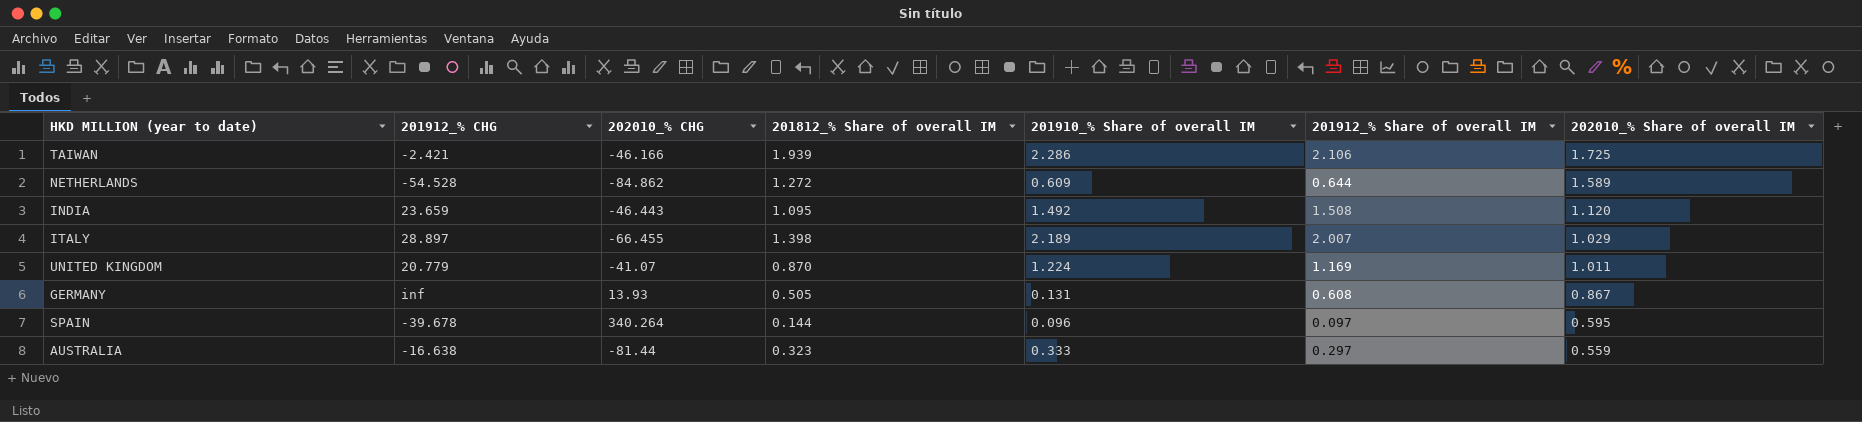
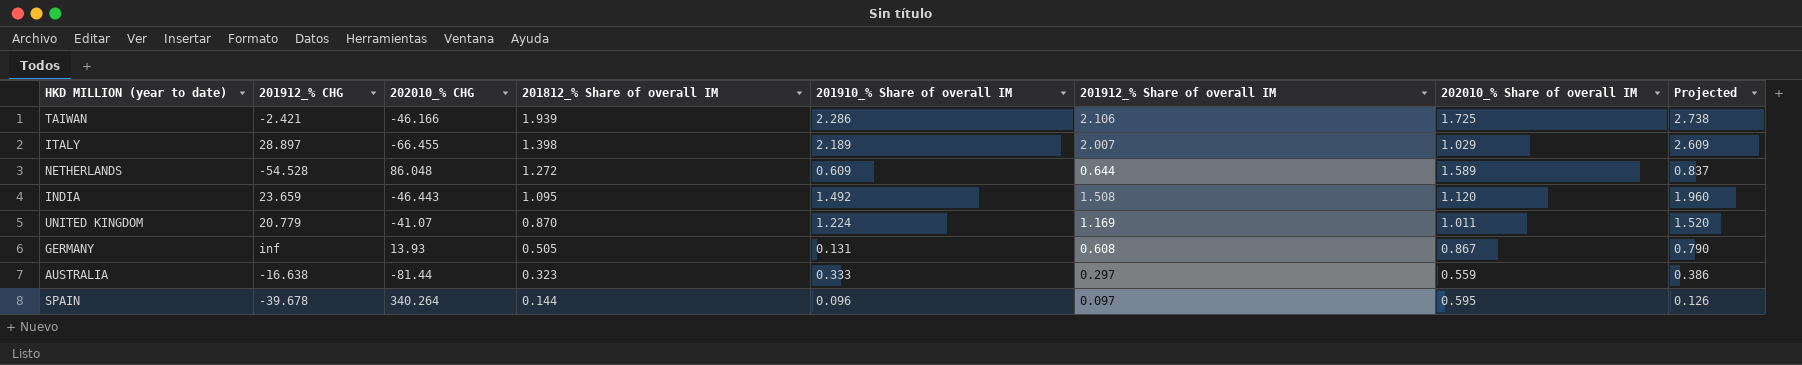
row order: 202010_% Share of overall IM descending -> 201812_% Share of overall IM descending
column Projected | formula: none -> [201912_% Share of overall IM] * 1.3
NETHERLANDS | 202010_% CHG: -84.862 -> 86.048

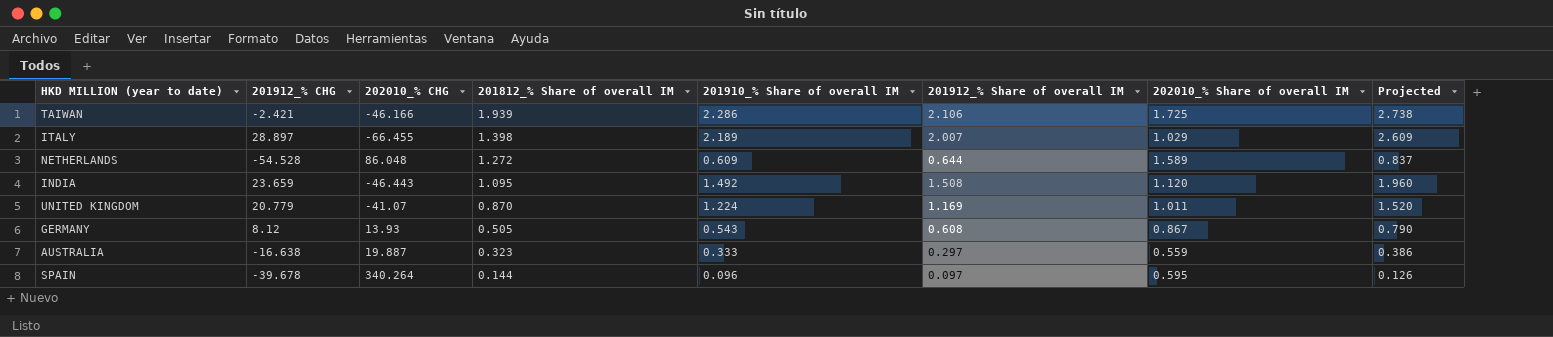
GERMANY | 201912_% CHG: inf -> 8.12
GERMANY | 201910_% Share of overall IM: 0.131 -> 0.543
AUSTRALIA | 202010_% CHG: -81.44 -> 19.887

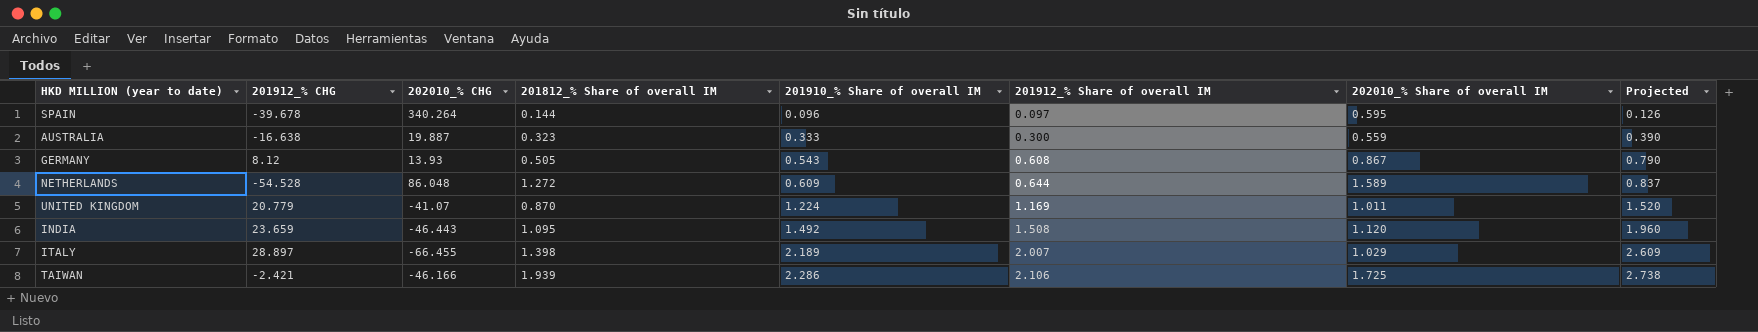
row order: 201812_% Share of overall IM descending -> 201910_% Share of overall IM ascending
AUSTRALIA | 201912_% Share of overall IM: 0.297 -> 0.300
AUSTRALIA | Projected: 0.386 -> 0.390

